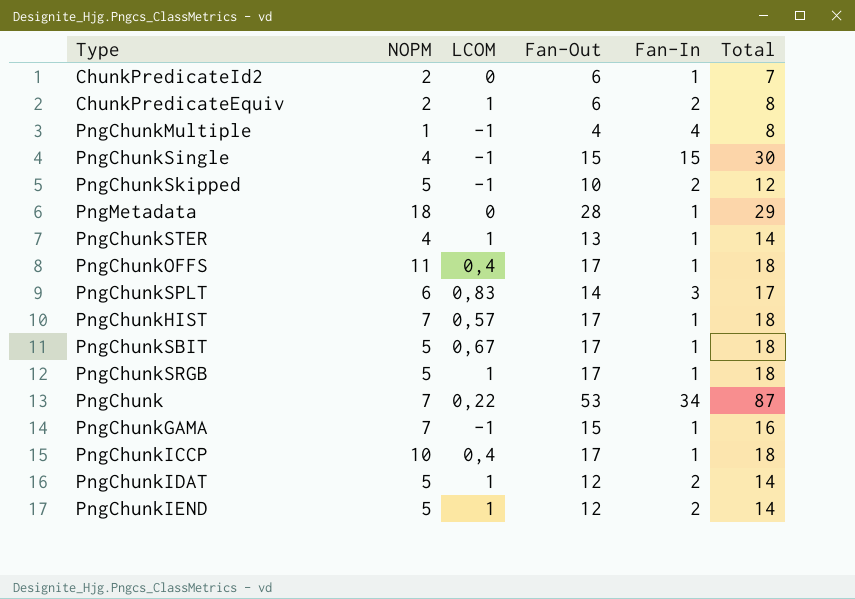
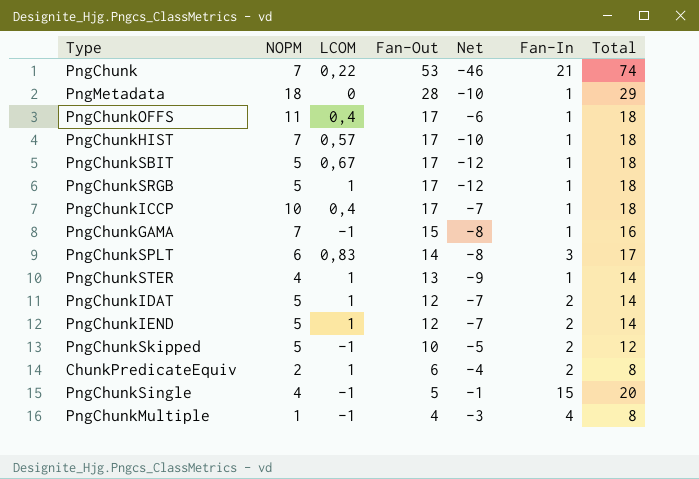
row order: none -> Fan-Out descending
column Net | formula: none -> [NOPM] - [Fan-Out]
row ChunkPredicateId2: 2 | 0 | 6 | 1 | 7 -> none
PngChunk | Fan-In: 34 -> 21
PngChunk | Total: 87 -> 74
PngChunkSingle | Fan-Out: 15 -> 5
PngChunkSingle | Total: 30 -> 20

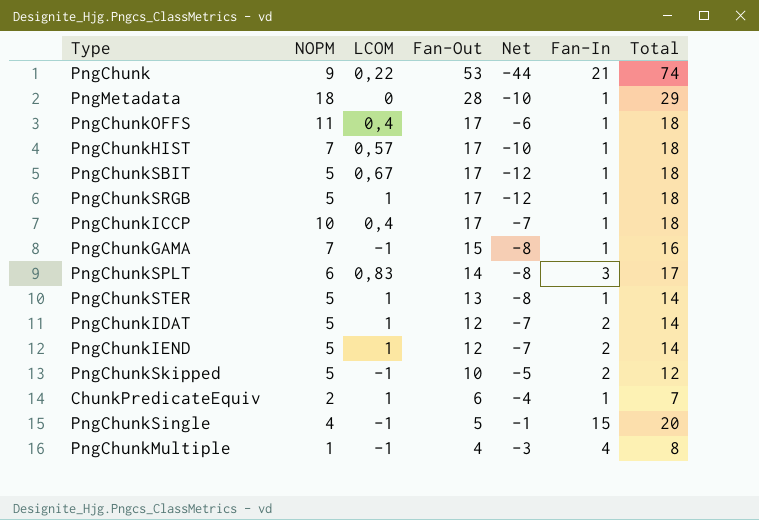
PngChunk | NOPM: 7 -> 9
PngChunk | Net: -46 -> -44
PngChunkSTER | NOPM: 4 -> 5
PngChunkSTER | Net: -9 -> -8
ChunkPredicateEquiv | Fan-In: 2 -> 1
ChunkPredicateEquiv | Total: 8 -> 7

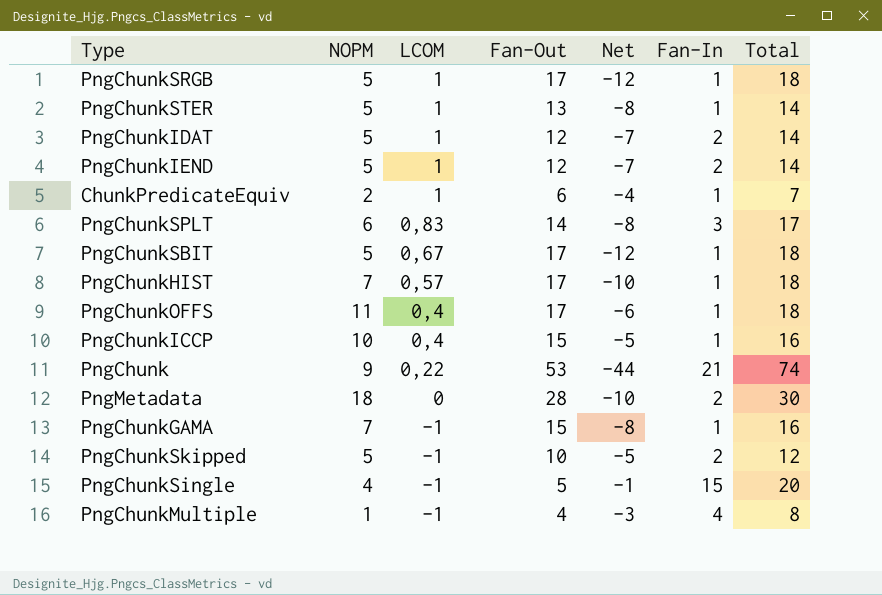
row order: Fan-Out descending -> LCOM descending
PngChunkICCP | Fan-Out: 17 -> 15
PngChunkICCP | Net: -7 -> -5
PngChunkICCP | Total: 18 -> 16
PngMetadata | Fan-In: 1 -> 2
PngMetadata | Total: 29 -> 30

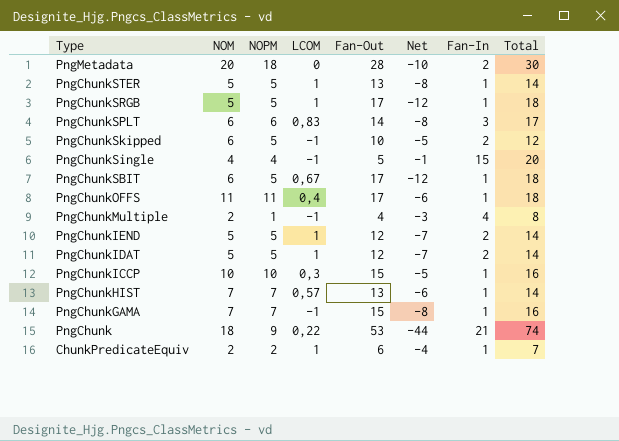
row order: LCOM descending -> Type descending
column NOM | position: none -> 2
PngChunkICCP | LCOM: 0,4 -> 0,3
PngChunkHIST | Fan-Out: 17 -> 13
PngChunkHIST | Net: -10 -> -6
PngChunkHIST | Total: 18 -> 14

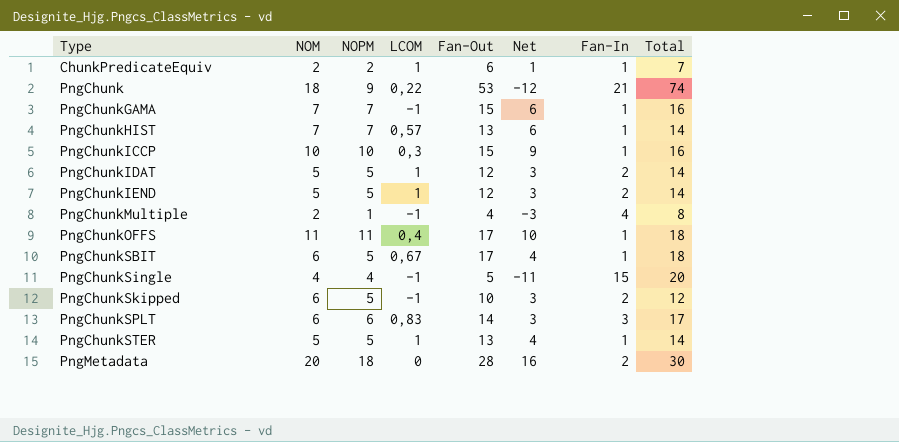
row order: Type descending -> Type ascending
column Net | formula: [NOPM] - [Fan-Out] -> [NOPM] - [Fan-In]
row PngChunkSRGB: 5 | 5 | 1 | 17 | -12 | 1 | 18 -> none

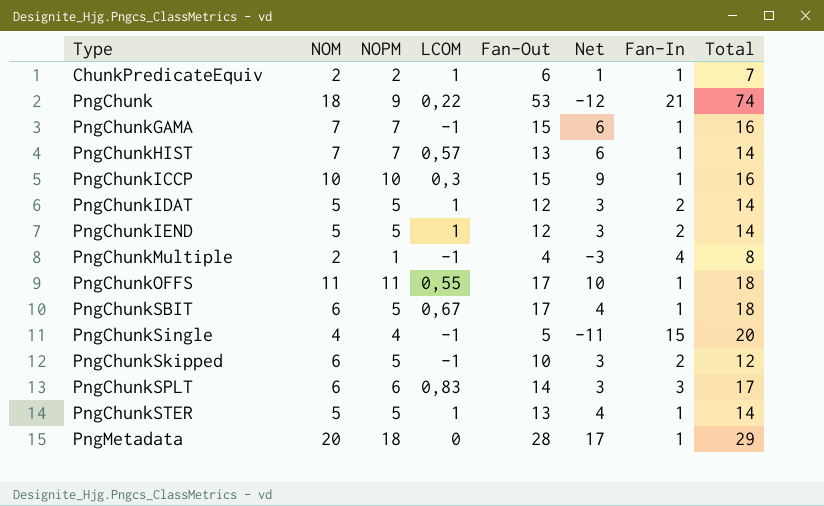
PngChunkOFFS | LCOM: 0,4 -> 0,55
PngMetadata | Net: 16 -> 17
PngMetadata | Fan-In: 2 -> 1
PngMetadata | Total: 30 -> 29

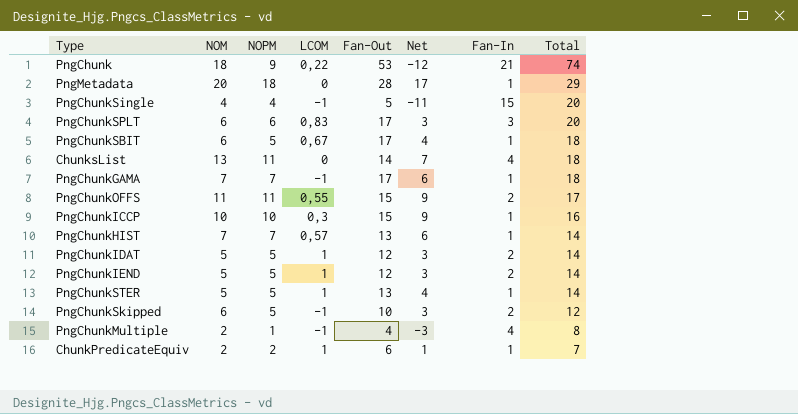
row order: Type ascending -> Total descending
PngChunkSPLT | Fan-Out: 14 -> 17
PngChunkSPLT | Total: 17 -> 20
row ChunksList: none -> 13 | 11 | 0 | 14 | 7 | 4 | 18
PngChunkGAMA | Fan-Out: 15 -> 17
PngChunkGAMA | Total: 16 -> 18
PngChunkOFFS | Fan-Out: 17 -> 15
PngChunkOFFS | Net: 10 -> 9
PngChunkOFFS | Fan-In: 1 -> 2
PngChunkOFFS | Total: 18 -> 17

